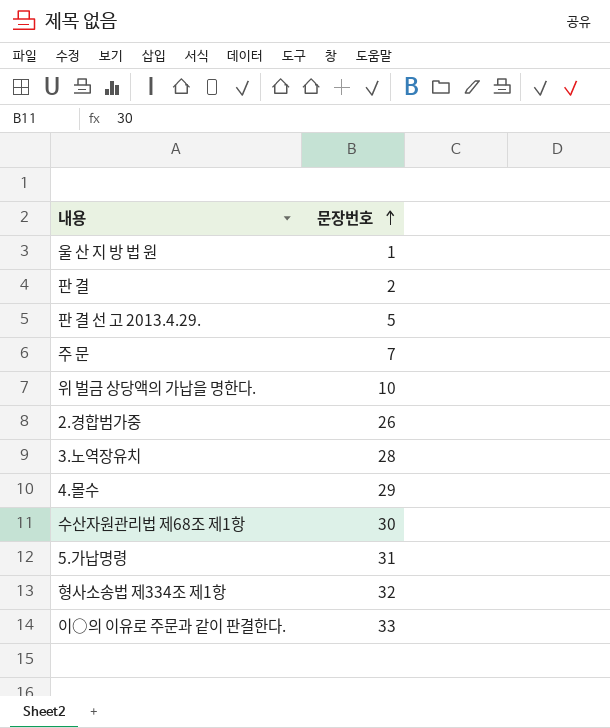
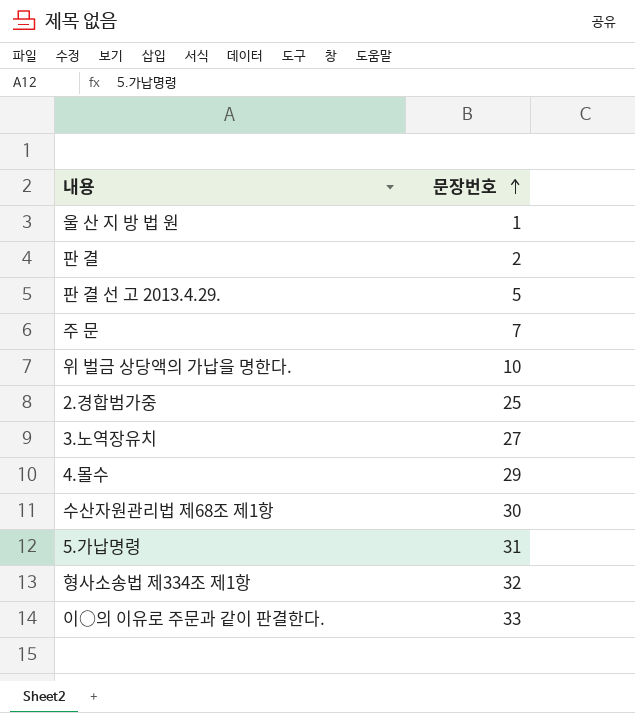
2.경합범가중 | 문장번호: 26 -> 25
3.노역장유치 | 문장번호: 28 -> 27

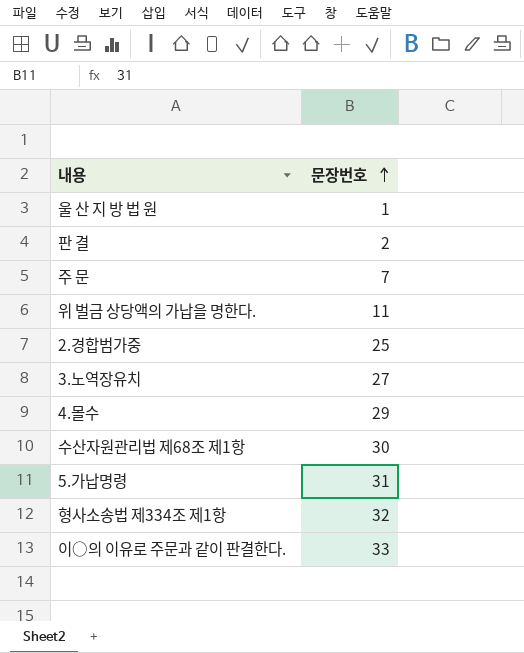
row 판 결 선 고 2013.4.29.: 5 -> none
위 벌금 상당액의 가납을 명한다. | 문장번호: 10 -> 11

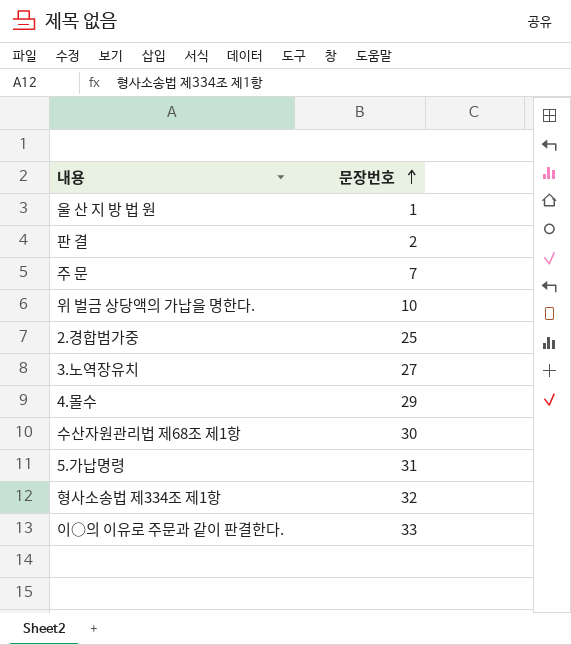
위 벌금 상당액의 가납을 명한다. | 문장번호: 11 -> 10

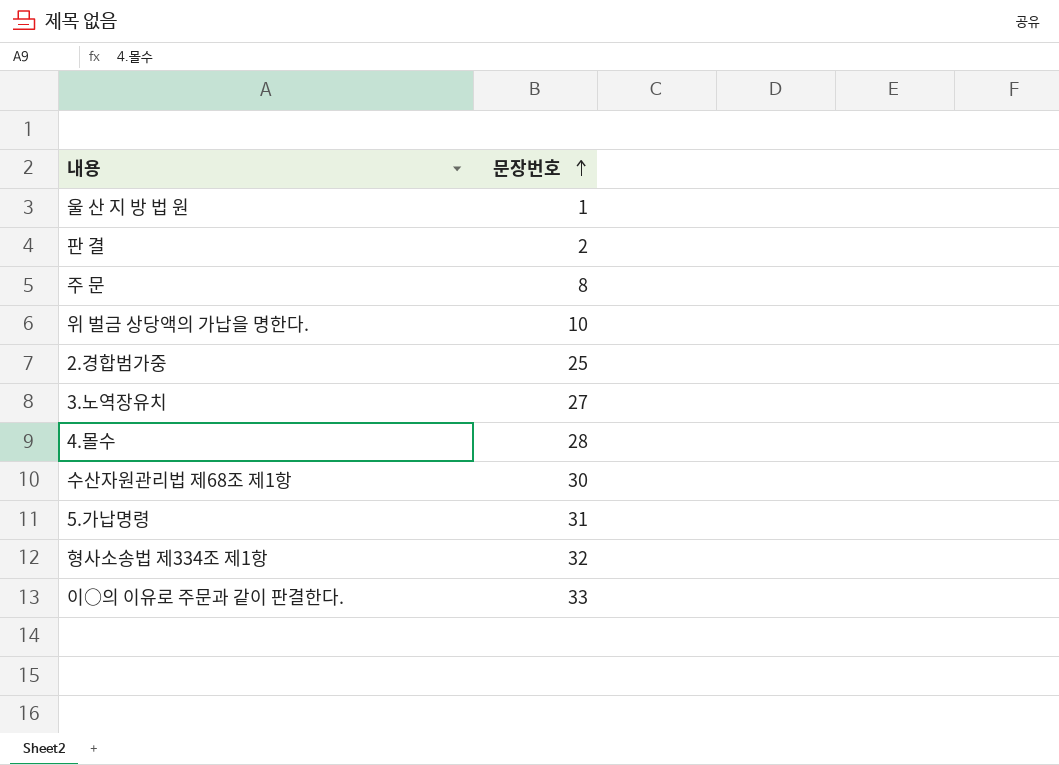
주 문 | 문장번호: 7 -> 8
4.몰수 | 문장번호: 29 -> 28

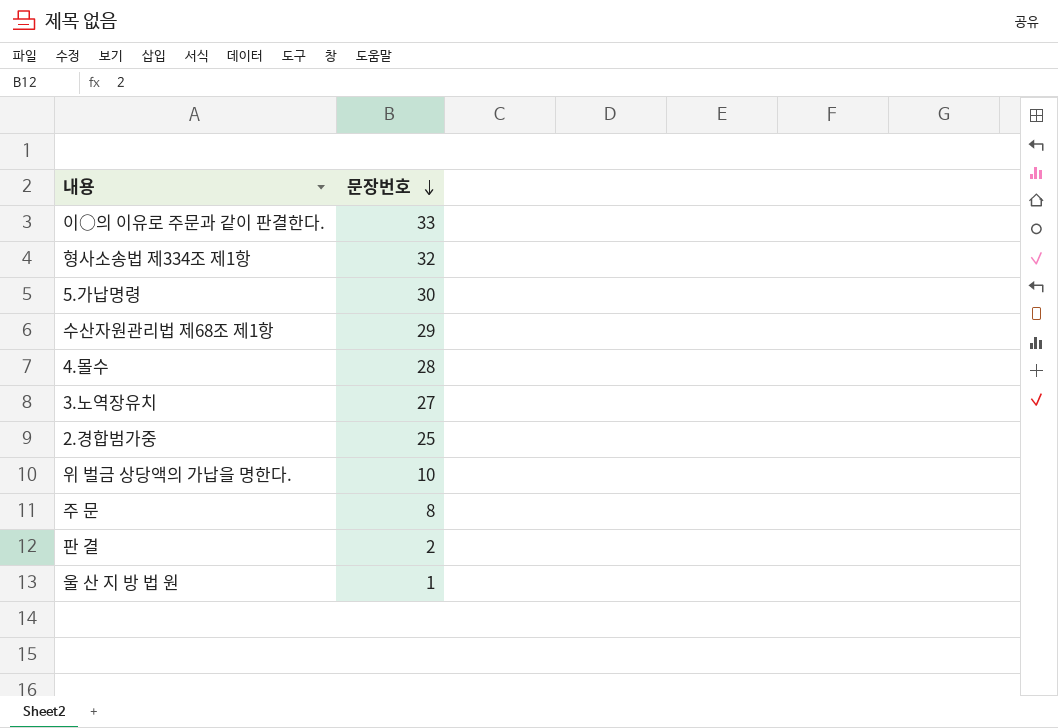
row order: 문장번호 ascending -> 문장번호 descending
5.가납명령 | 문장번호: 31 -> 30
수산자원관리법 제68조 제1항 | 문장번호: 30 -> 29

